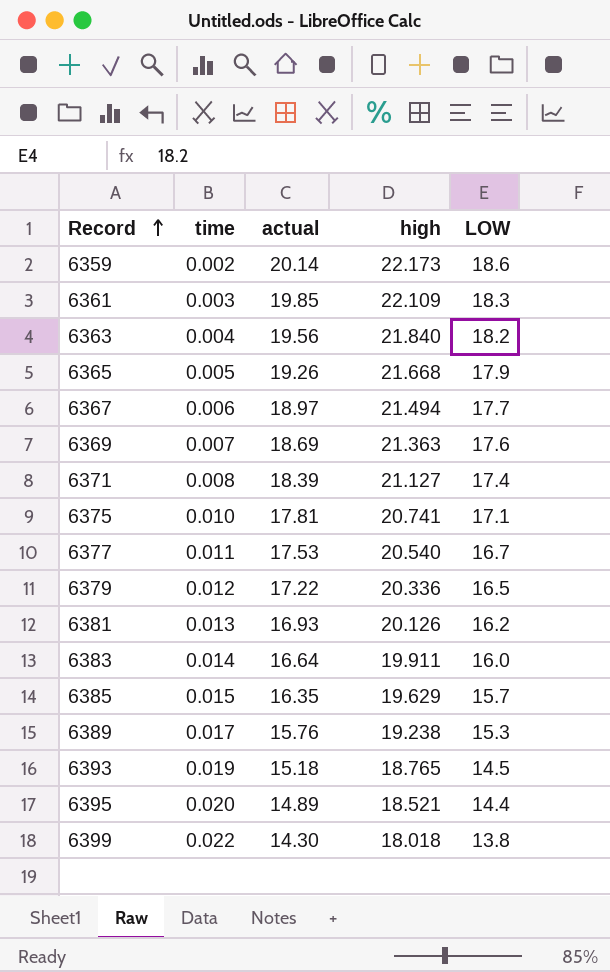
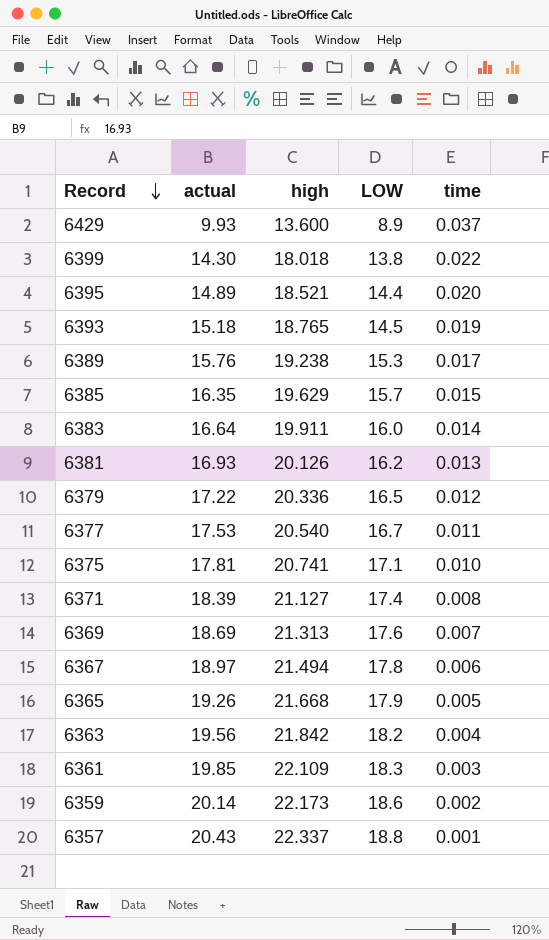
row order: Record ascending -> Record descending
column time | position: 2 -> 5
row 6429: none -> 9.93 | 13.600 | 8.9 | 0.037
6369 | high: 21.363 -> 21.313
6367 | LOW: 17.7 -> 17.8
6363 | high: 21.840 -> 21.842
row 6357: none -> 20.43 | 22.337 | 18.8 | 0.001

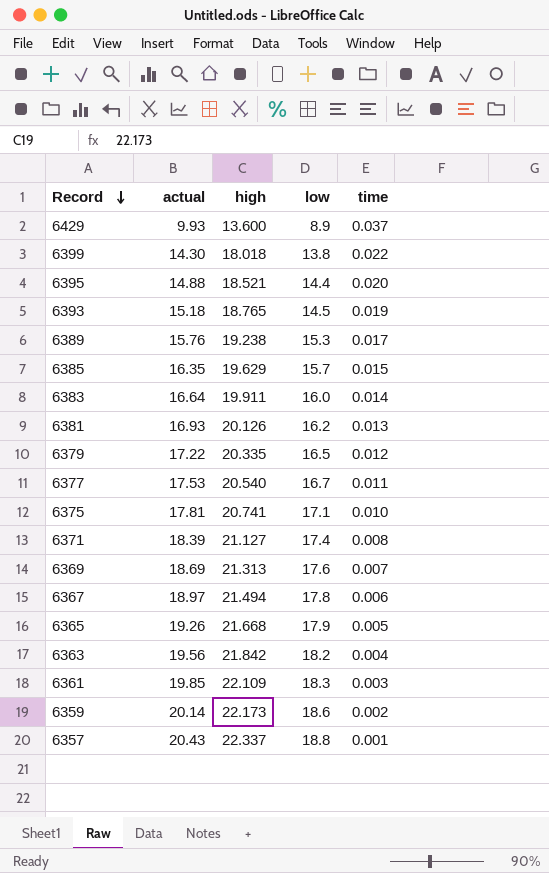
column name: LOW -> low
6395 | actual: 14.89 -> 14.88
6379 | high: 20.336 -> 20.335

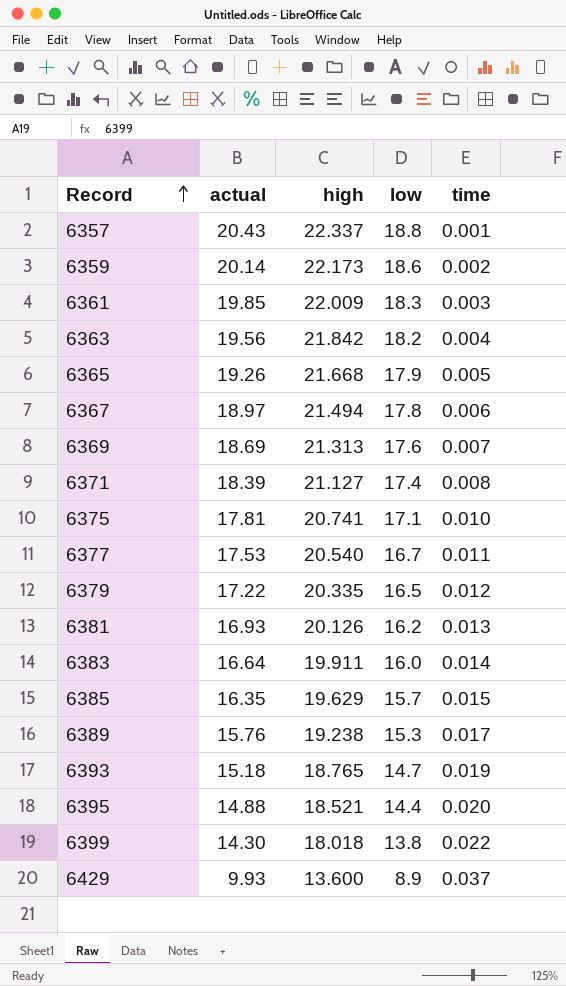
row order: Record descending -> Record ascending
6361 | high: 22.109 -> 22.009
6393 | low: 14.5 -> 14.7

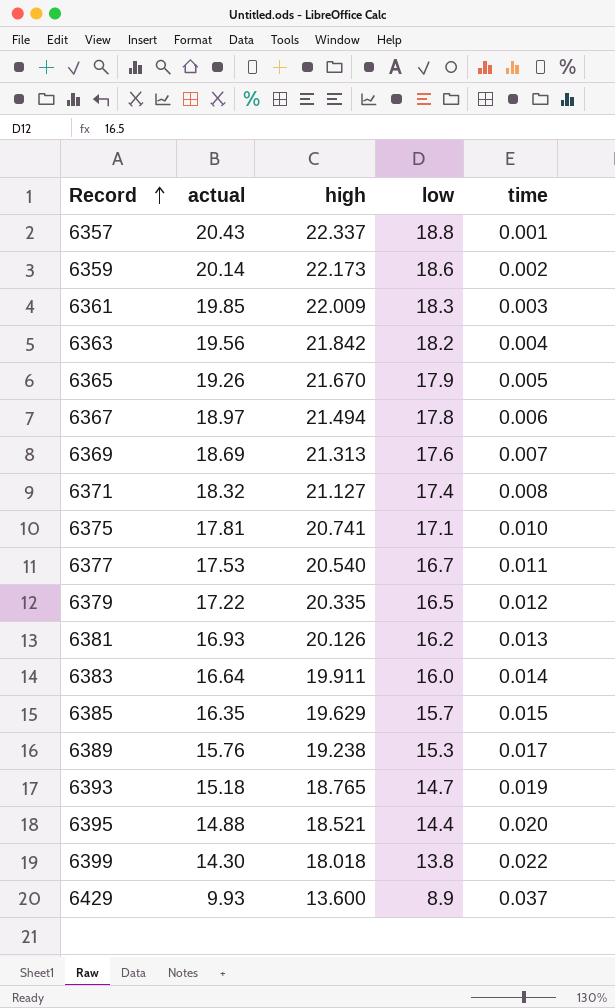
6365 | high: 21.668 -> 21.670
6371 | actual: 18.39 -> 18.32

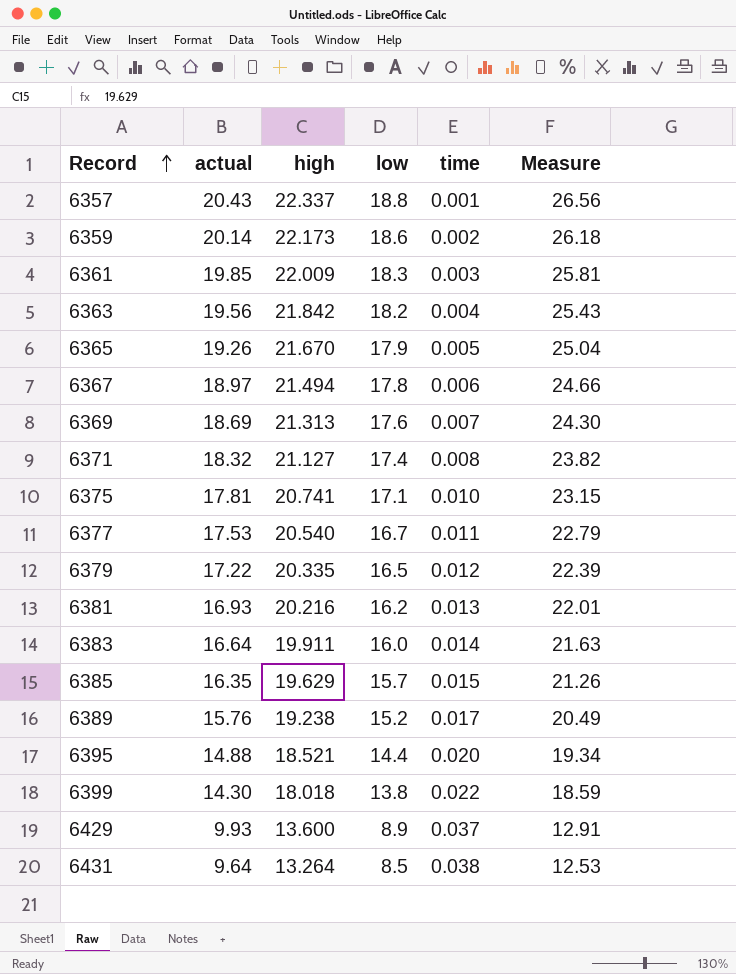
column Measure | formula: none -> [actual] * 1.3
row 6393: 15.18 | 18.765 | 14.7 | 0.019 -> none
6381 | high: 20.126 -> 20.216
6389 | low: 15.3 -> 15.2
row 6431: none -> 9.64 | 13.264 | 8.5 | 0.038 | 12.53

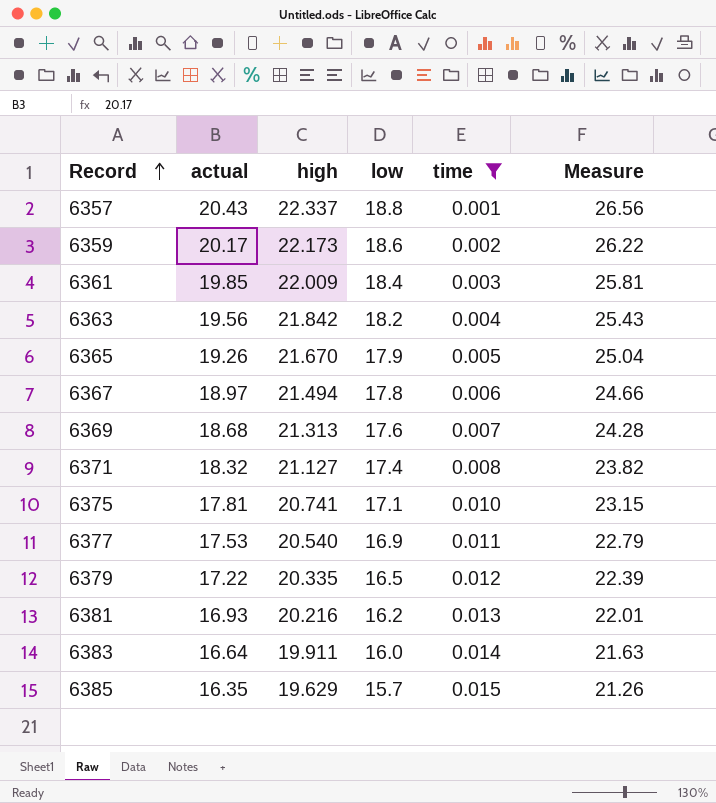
filter: none -> time <= 0.015
6359 | actual: 20.14 -> 20.17
6359 | Measure: 26.18 -> 26.22
6361 | low: 18.3 -> 18.4
6369 | actual: 18.69 -> 18.68
6369 | Measure: 24.30 -> 24.28
6377 | low: 16.7 -> 16.9

